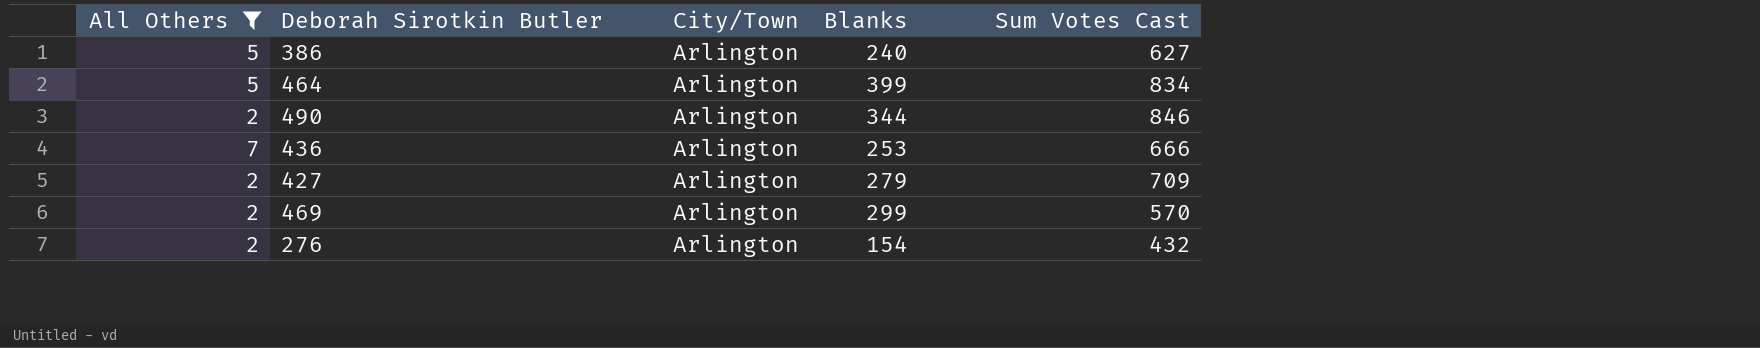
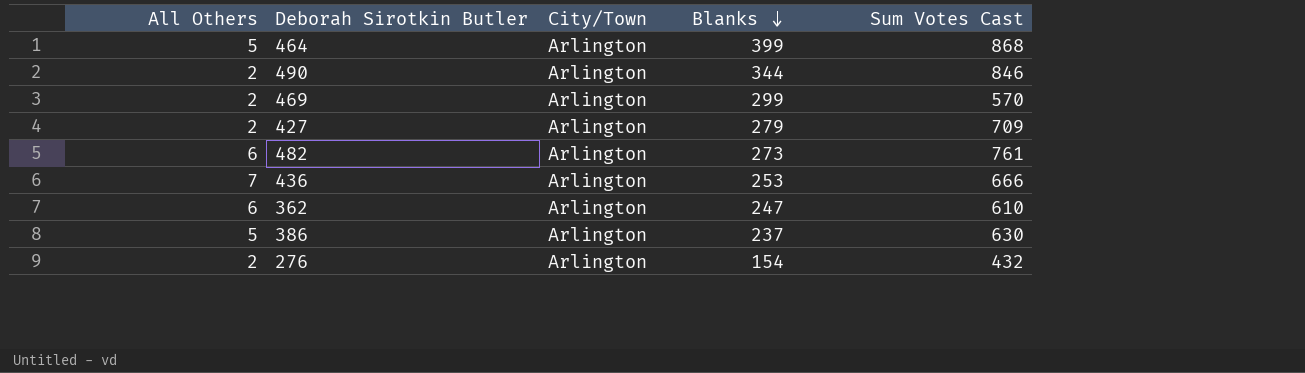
filter: All Others != 6 -> none
row order: none -> Blanks descending
464 | Sum Votes Cast: 834 -> 868
386 | Blanks: 240 -> 237
386 | Sum Votes Cast: 627 -> 630

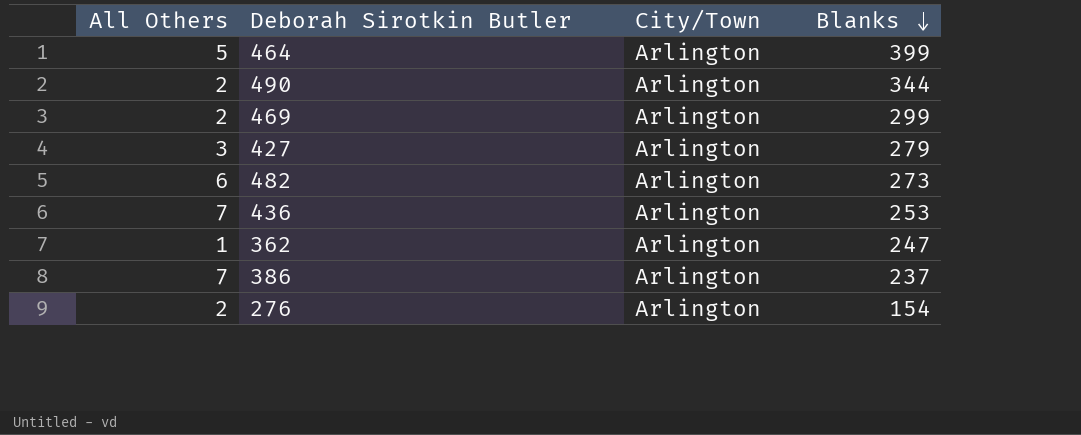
column Sum Votes Cast | position: 5 -> none
427 | All Others: 2 -> 3
362 | All Others: 6 -> 1
386 | All Others: 5 -> 7

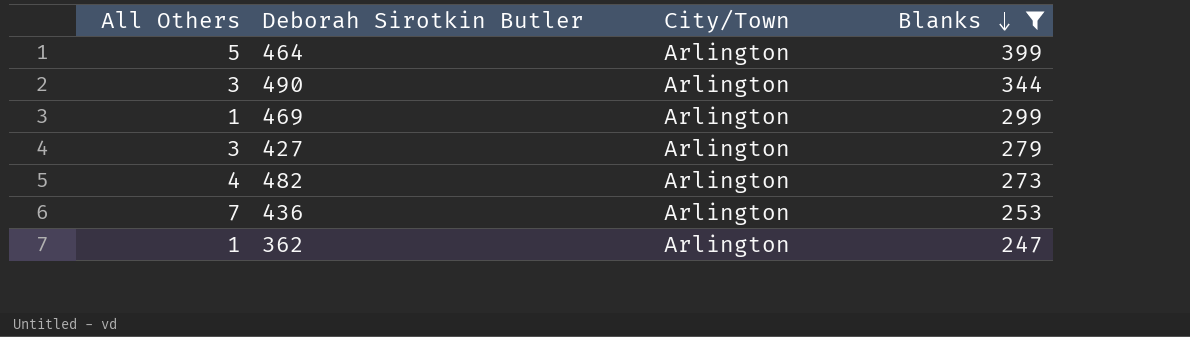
filter: none -> Blanks >= 247
490 | All Others: 2 -> 3
469 | All Others: 2 -> 1
482 | All Others: 6 -> 4

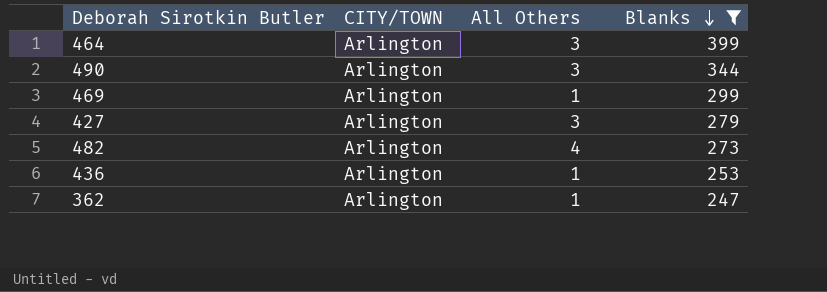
column name: City/Town -> CITY/TOWN
column All Others | position: 1 -> 3
464 | All Others: 5 -> 3
436 | All Others: 7 -> 1

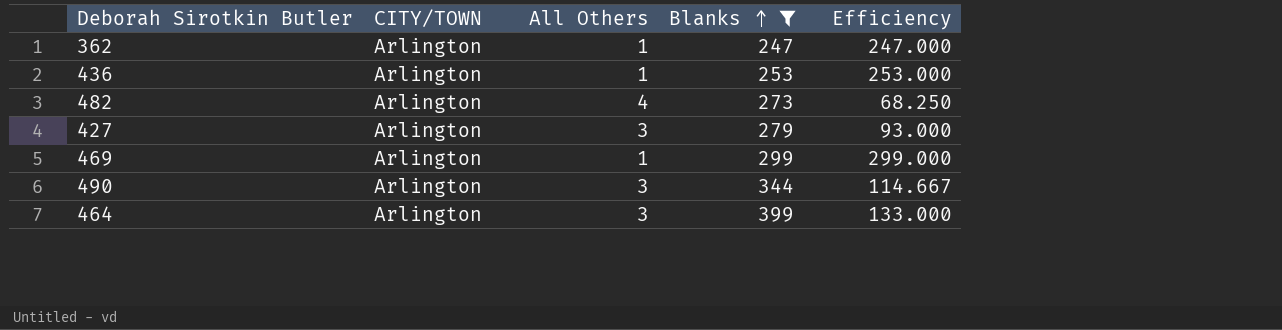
row order: Blanks descending -> Blanks ascending
column Efficiency | formula: none -> [Blanks] / [All Others]

